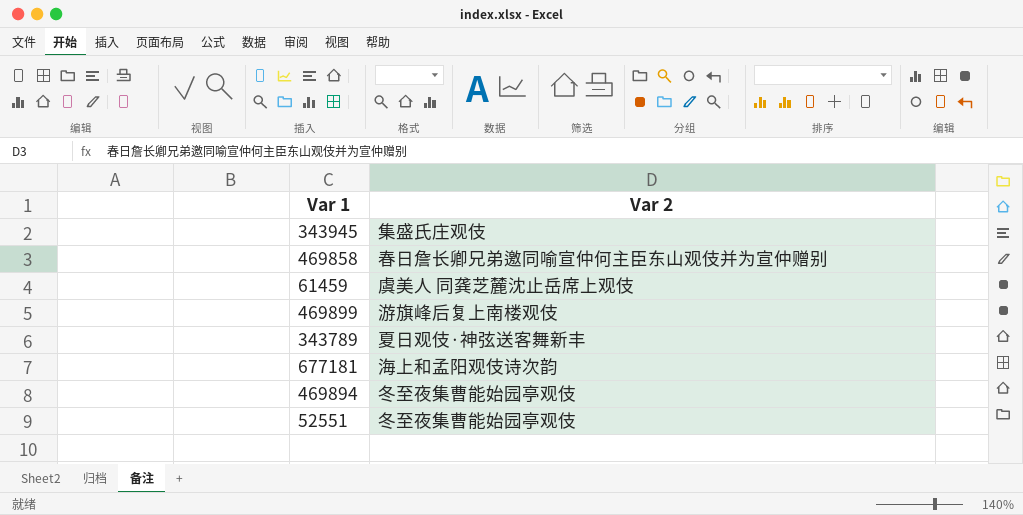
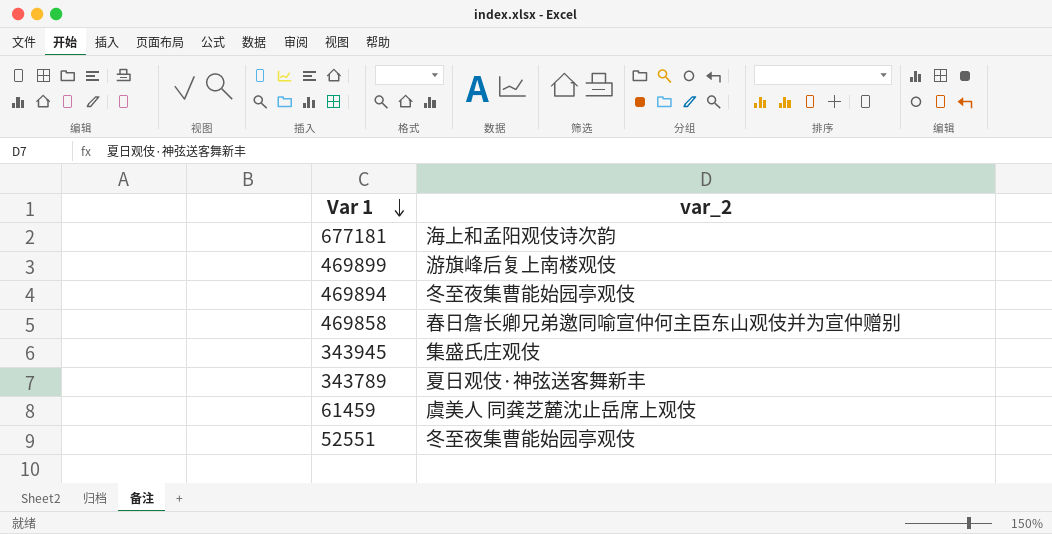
row order: none -> Var 1 descending
column name: Var 2 -> var_2

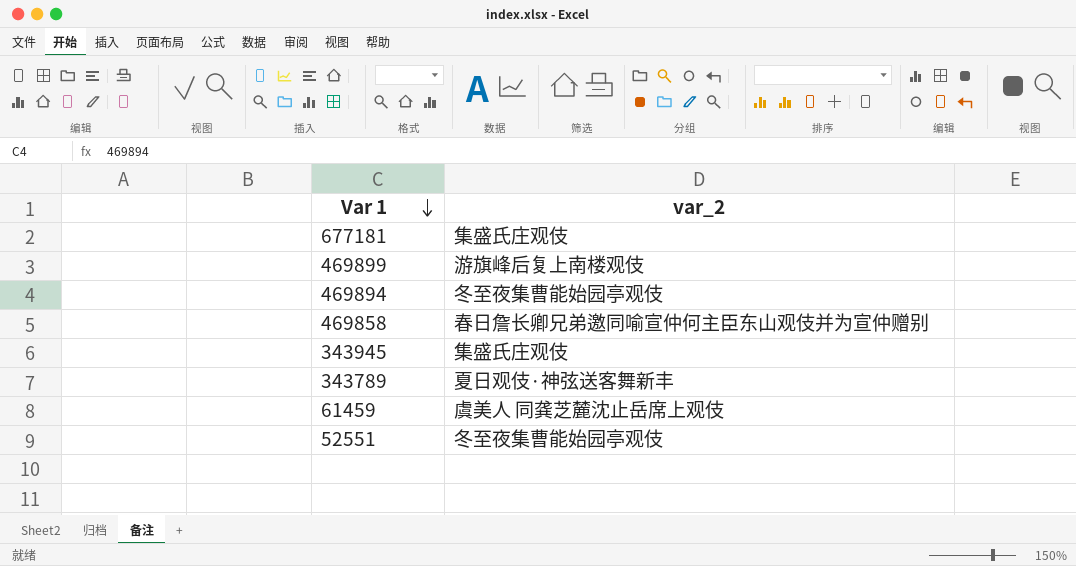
677181 | var_2: 海上和孟阳观伎诗次韵 -> 集盛氏庄观伎

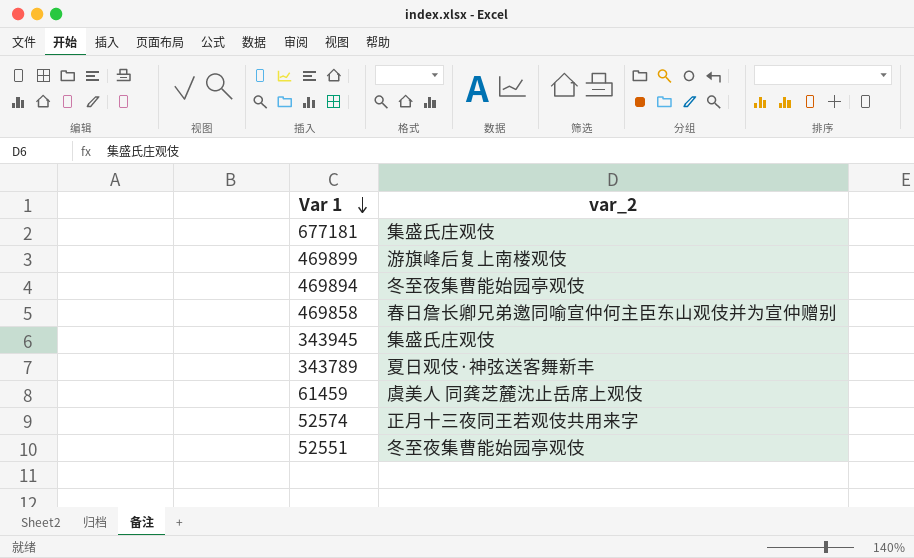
row 52574: none -> 正月十三夜同王若观伎共用来字

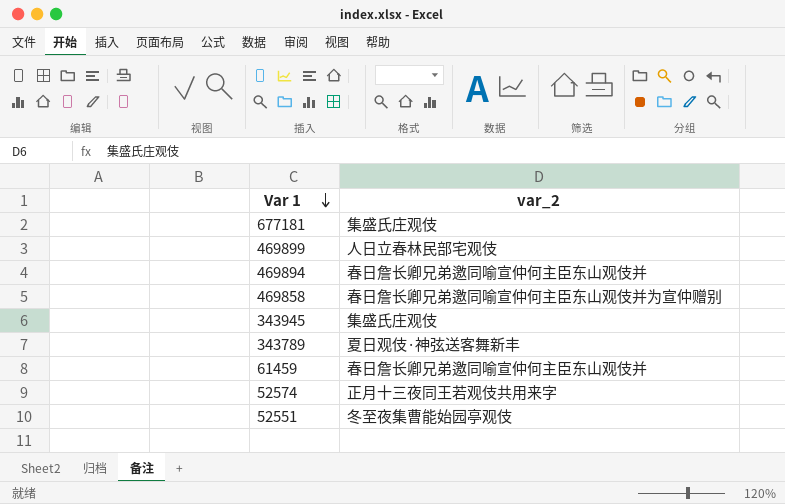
469899 | var_2: 游旗峰后复上南楼观伎 -> 人日立春林民部宅观伎
469894 | var_2: 冬至夜集曹能始园亭观伎 -> 春日詹长卿兄弟邀同喻宣仲何主臣东山观伎并
61459 | var_2: 虞美人 同龚芝麓沈止岳席上观伎 -> 春日詹长卿兄弟邀同喻宣仲何主臣东山观伎并

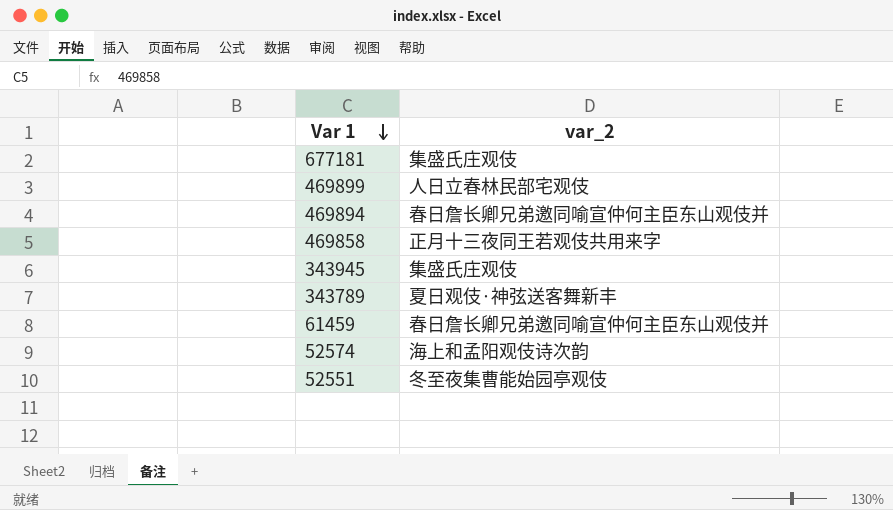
469858 | var_2: 春日詹长卿兄弟邀同喻宣仲何主臣东山观伎并为宣仲赠别 -> 正月十三夜同王若观伎共用来字
52574 | var_2: 正月十三夜同王若观伎共用来字 -> 海上和孟阳观伎诗次韵

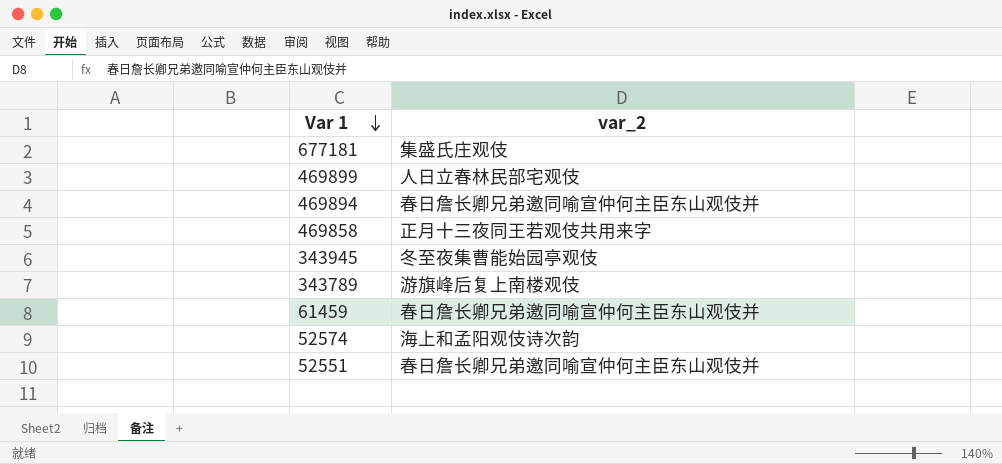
343945 | var_2: 集盛氏庄观伎 -> 冬至夜集曹能始园亭观伎
343789 | var_2: 夏日观伎·神弦送客舞新丰 -> 游旗峰后复上南楼观伎
52551 | var_2: 冬至夜集曹能始园亭观伎 -> 春日詹长卿兄弟邀同喻宣仲何主臣东山观伎并

